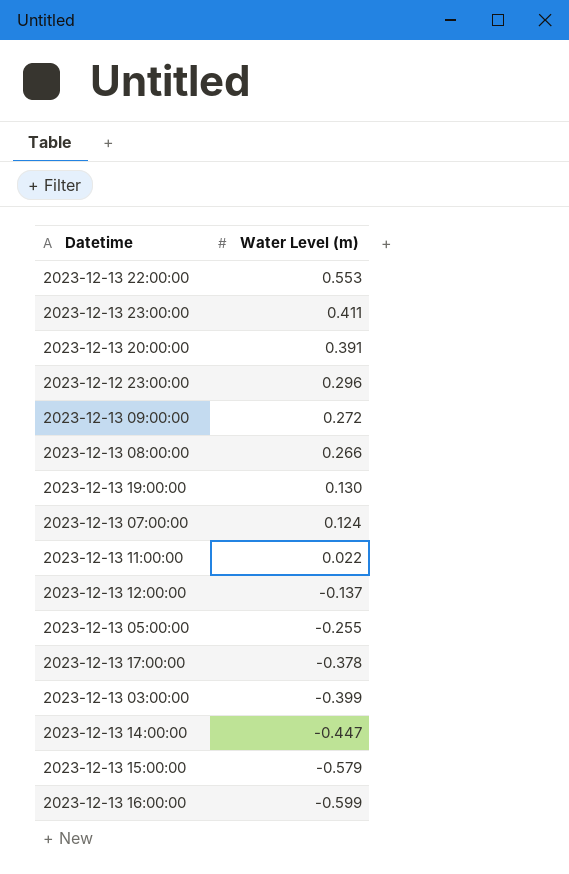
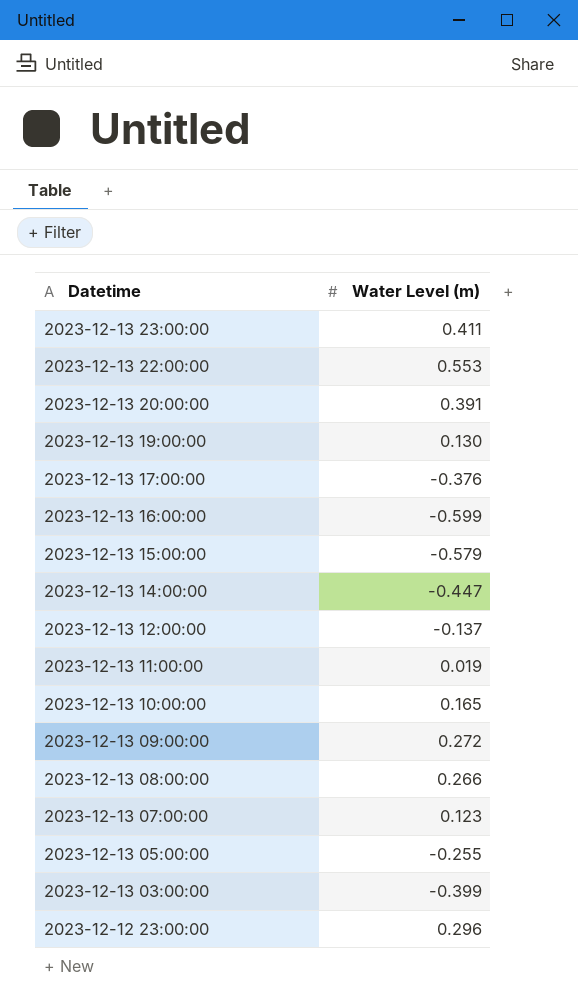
row order: Water Level (m) descending -> Datetime descending
2023-12-13 17:00:00 | Water Level (m): -0.378 -> -0.376
2023-12-13 11:00:00 | Water Level (m): 0.022 -> 0.019
row 2023-12-13 10:00:00: none -> 0.165
2023-12-13 07:00:00 | Water Level (m): 0.124 -> 0.123

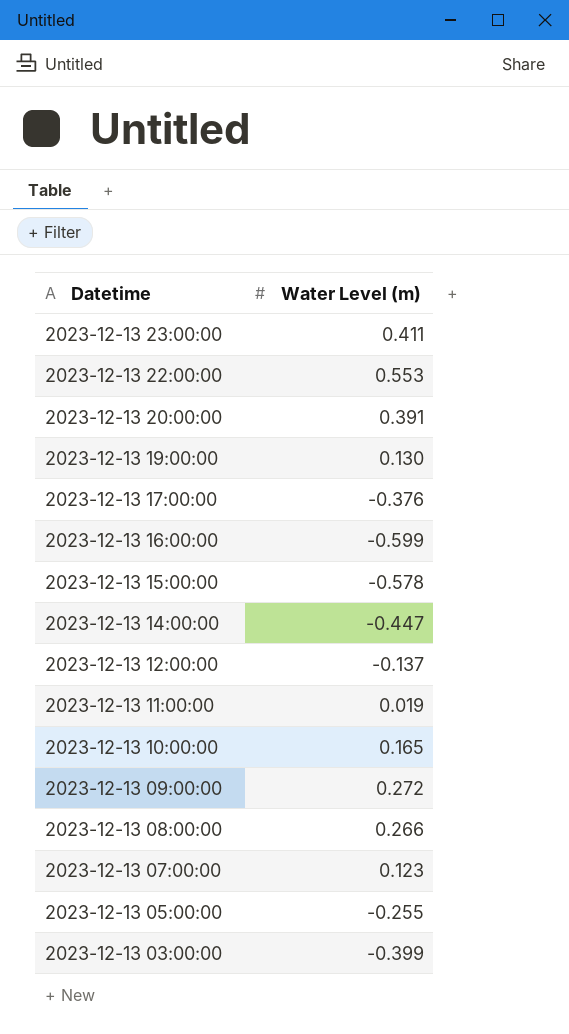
row 2023-12-12 23:00:00: 0.296 -> none
2023-12-13 15:00:00 | Water Level (m): -0.579 -> -0.578

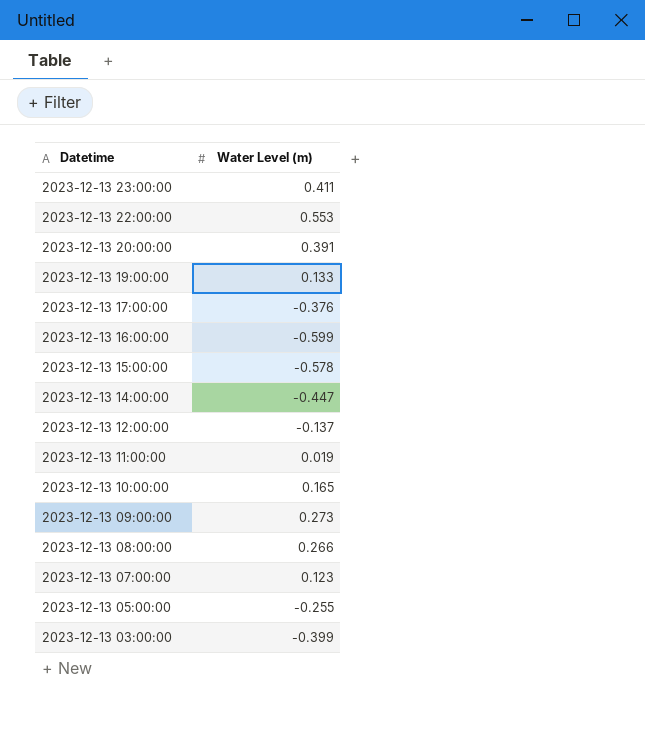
2023-12-13 19:00:00 | Water Level (m): 0.130 -> 0.133
2023-12-13 09:00:00 | Water Level (m): 0.272 -> 0.273

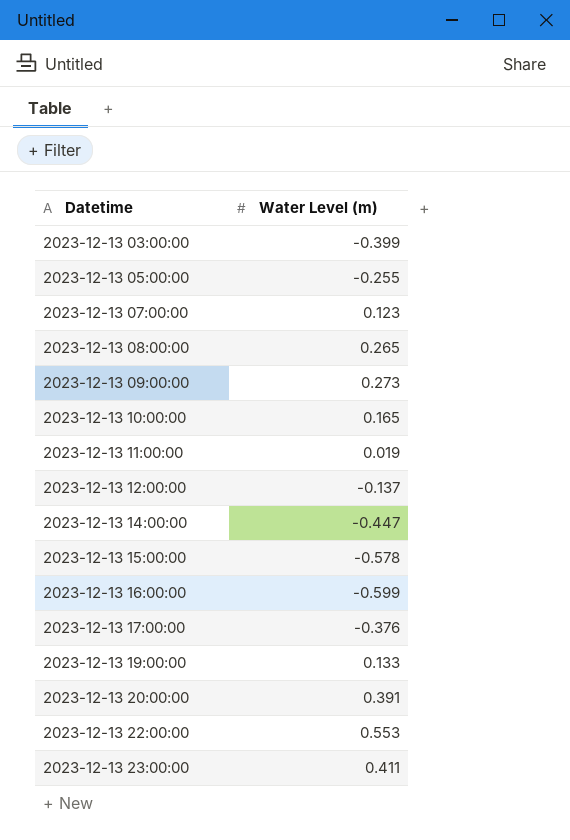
row order: Datetime descending -> Datetime ascending
2023-12-13 08:00:00 | Water Level (m): 0.266 -> 0.265

